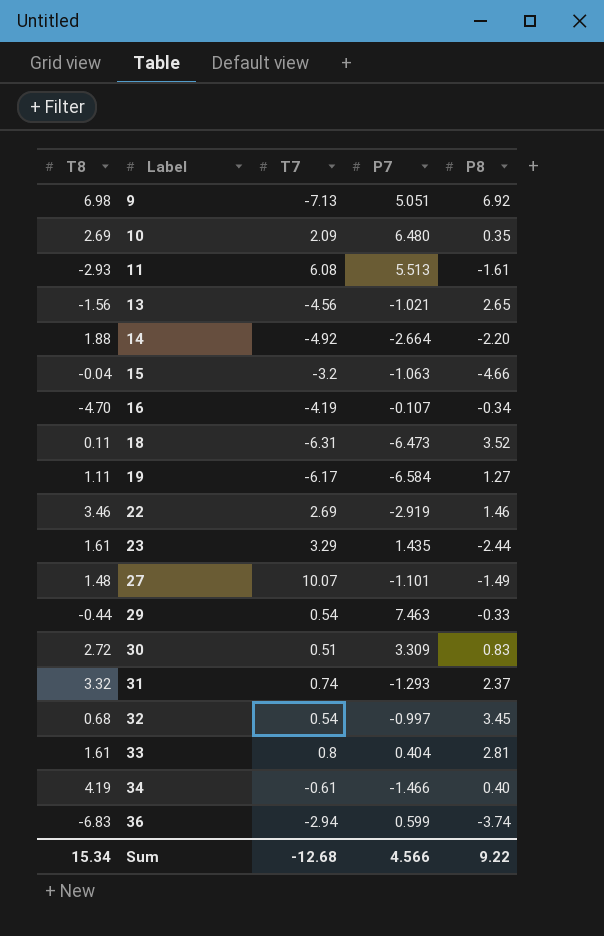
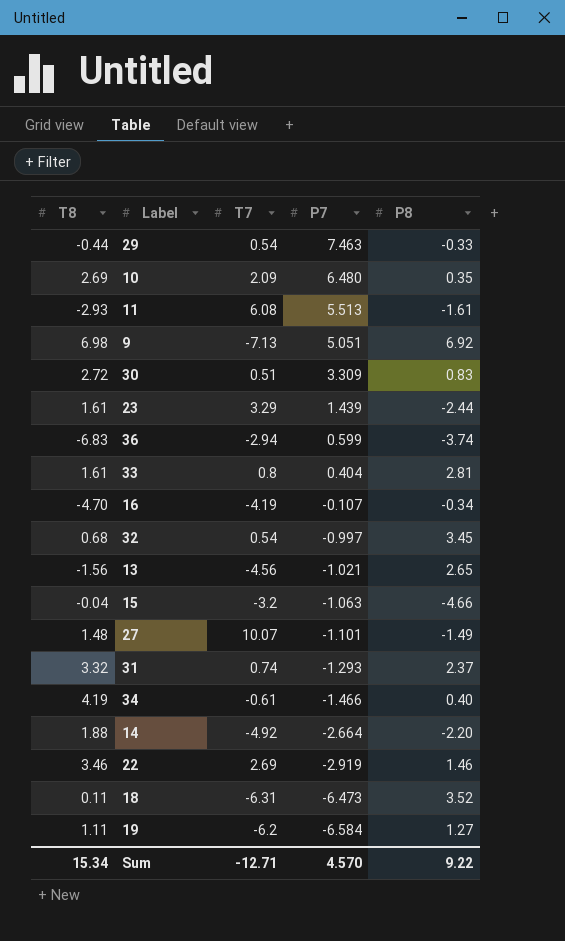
row order: Label ascending -> P7 descending
23 | P7: 1.435 -> 1.439
19 | T7: -6.17 -> -6.2
Sum | T7: -12.68 -> -12.71
Sum | P7: 4.566 -> 4.570

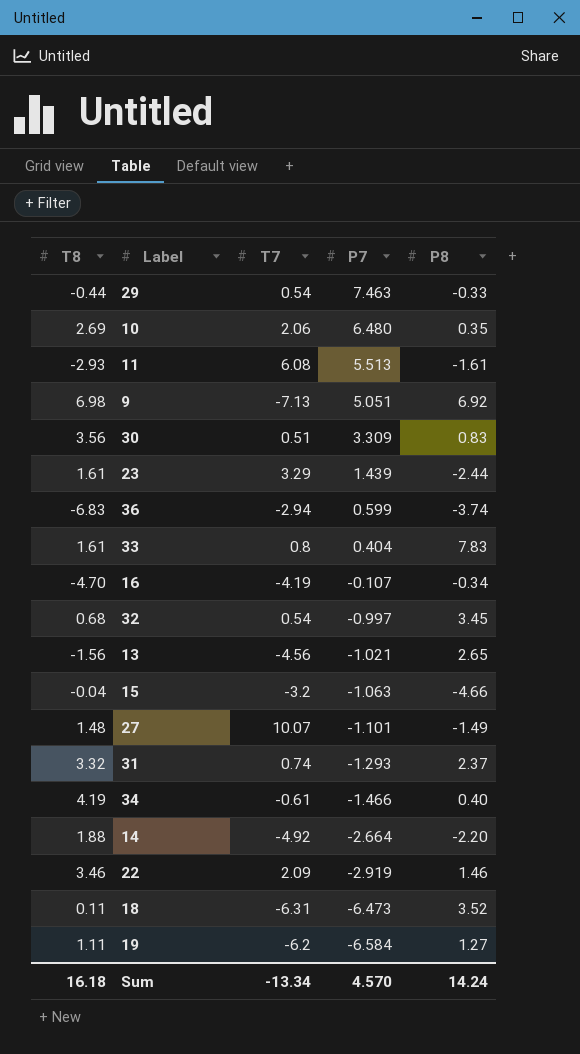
10 | T7: 2.09 -> 2.06
30 | T8: 2.72 -> 3.56
33 | P8: 2.81 -> 7.83
22 | T7: 2.69 -> 2.09
Sum | T8: 15.34 -> 16.18
Sum | T7: -12.71 -> -13.34
Sum | P8: 9.22 -> 14.24

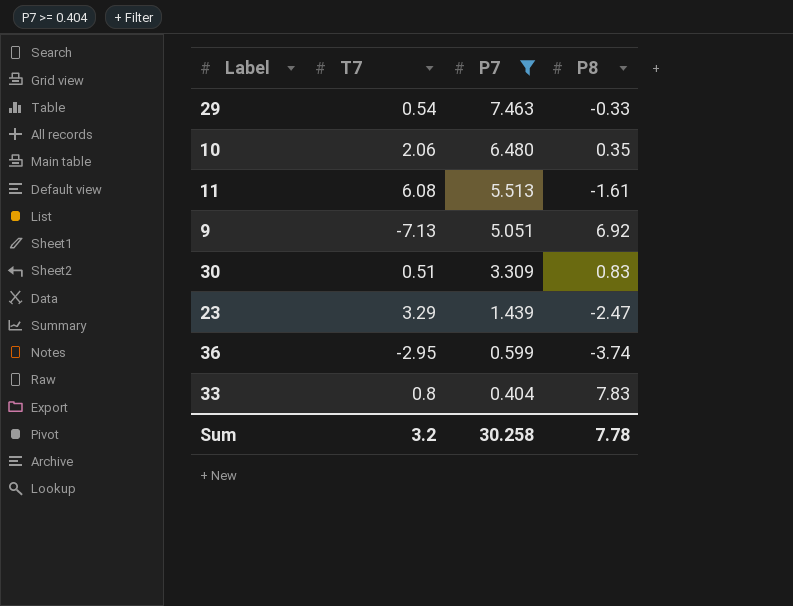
filter: none -> P7 >= 0.404
column T8 | position: 1 -> none
23 | P8: -2.44 -> -2.47
36 | T7: -2.94 -> -2.95
Sum | T7: -13.34 -> 3.2
Sum | P7: 4.570 -> 30.258
Sum | P8: 14.24 -> 7.78

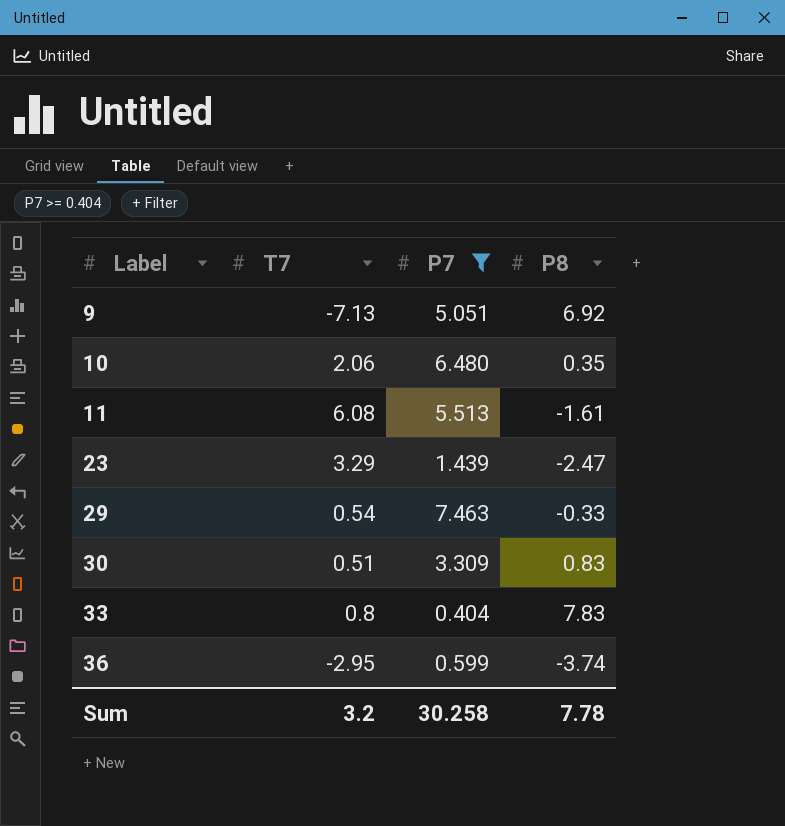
row order: P7 descending -> Label ascending

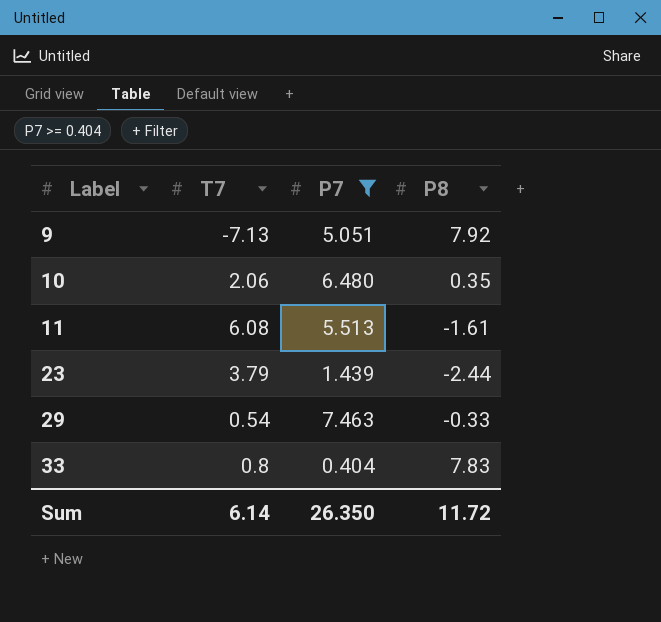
row 30: 0.51 | 3.309 | 0.83 -> none
row 36: -2.95 | 0.599 | -3.74 -> none
9 | P8: 6.92 -> 7.92
23 | T7: 3.29 -> 3.79
23 | P8: -2.47 -> -2.44
Sum | T7: 3.2 -> 6.14
Sum | P7: 30.258 -> 26.350
Sum | P8: 7.78 -> 11.72

